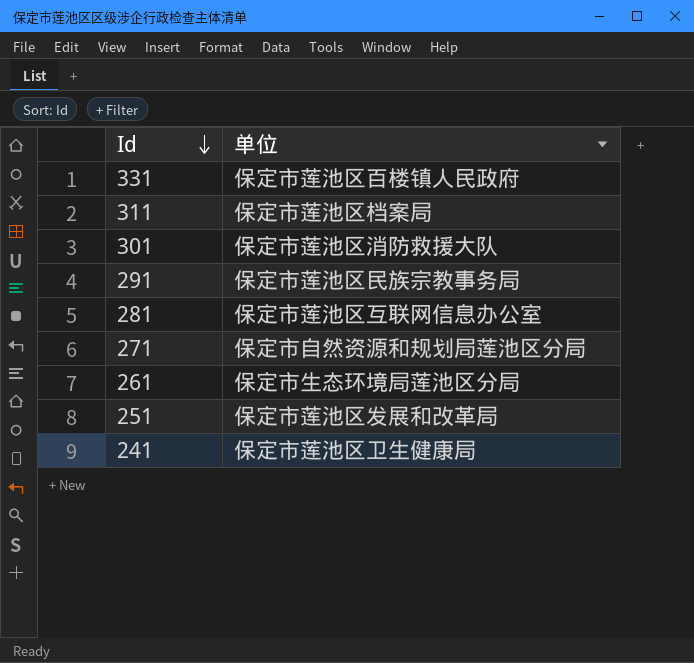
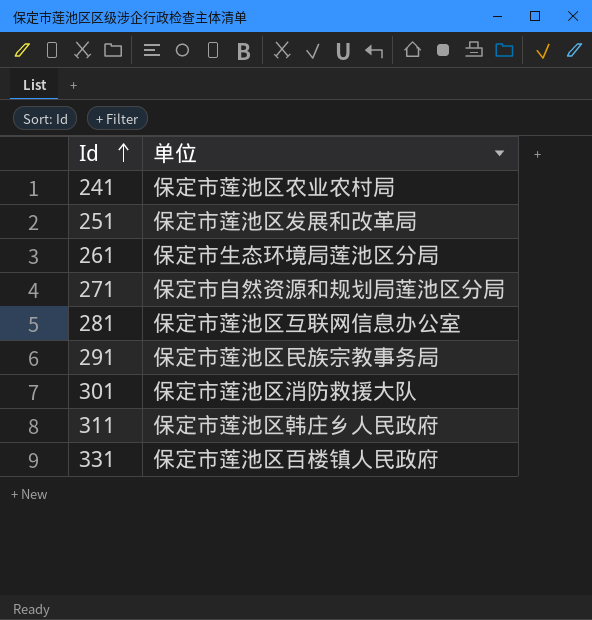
row order: Id descending -> Id ascending
241 | 单位: 保定市莲池区卫生健康局 -> 保定市莲池区农业农村局
311 | 单位: 保定市莲池区档案局 -> 保定市莲池区韩庄乡人民政府

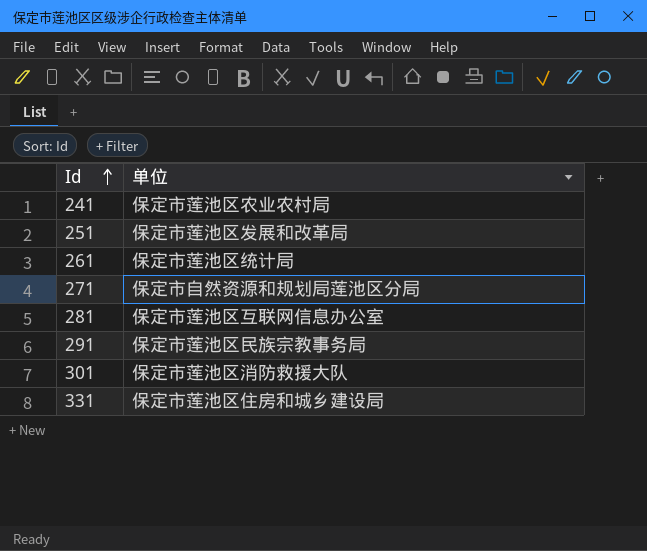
row 311: 保定市莲池区韩庄乡人民政府 -> none
261 | 单位: 保定市生态环境局莲池区分局 -> 保定市莲池区统计局
331 | 单位: 保定市莲池区百楼镇人民政府 -> 保定市莲池区住房和城乡建设局

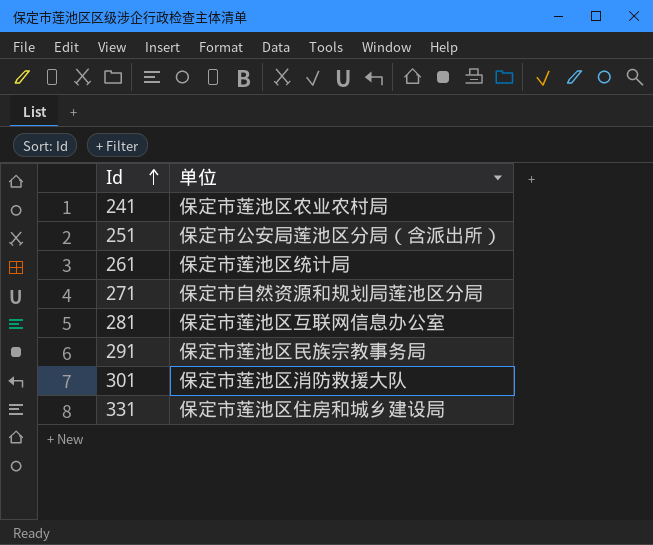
251 | 单位: 保定市莲池区发展和改革局 -> 保定市公安局莲池区分局（含派出所）

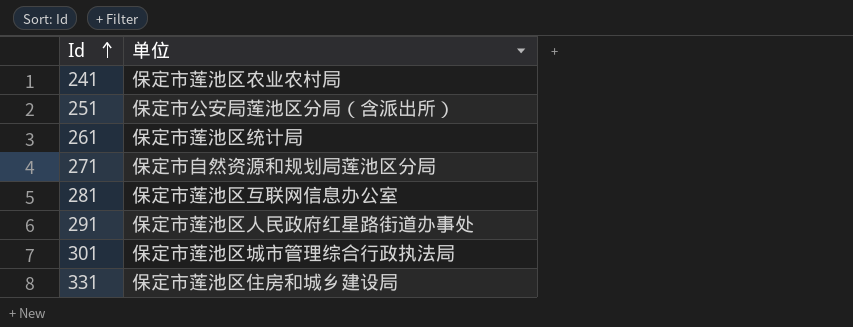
291 | 单位: 保定市莲池区民族宗教事务局 -> 保定市莲池区人民政府红星路街道办事处
301 | 单位: 保定市莲池区消防救援大队 -> 保定市莲池区城市管理综合行政执法局

